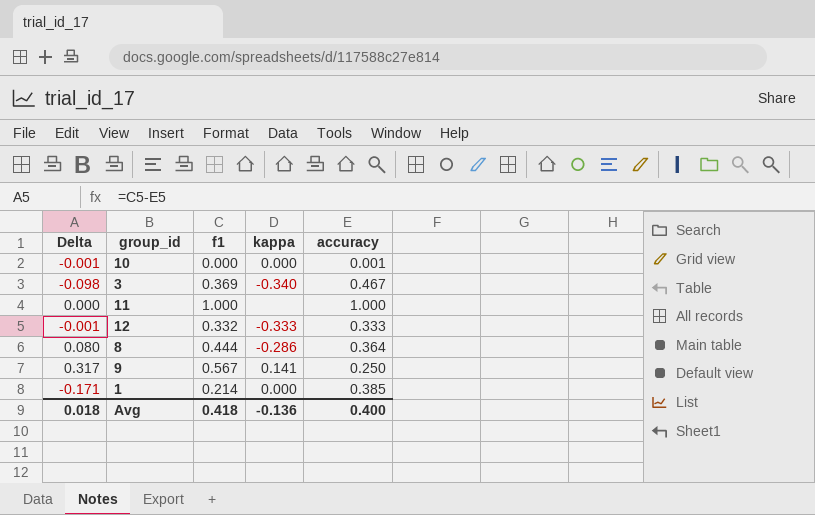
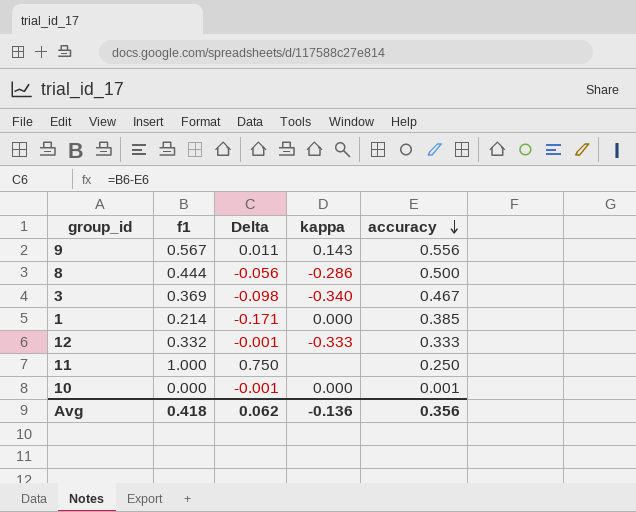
row order: none -> accuracy descending
column Delta | position: 1 -> 3
9 | Delta: 0.317 -> 0.011
9 | kappa: 0.141 -> 0.143
9 | accuracy: 0.250 -> 0.556
8 | Delta: 0.080 -> -0.056
8 | accuracy: 0.364 -> 0.500
11 | Delta: 0.000 -> 0.750
11 | accuracy: 1.000 -> 0.250
Avg | Delta: 0.018 -> 0.062
Avg | accuracy: 0.400 -> 0.356

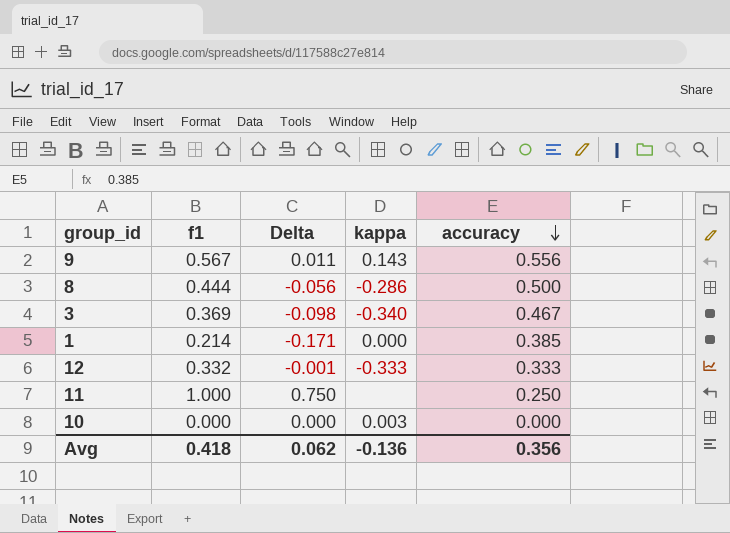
10 | Delta: -0.001 -> 0.000
10 | kappa: 0.000 -> 0.003
10 | accuracy: 0.001 -> 0.000

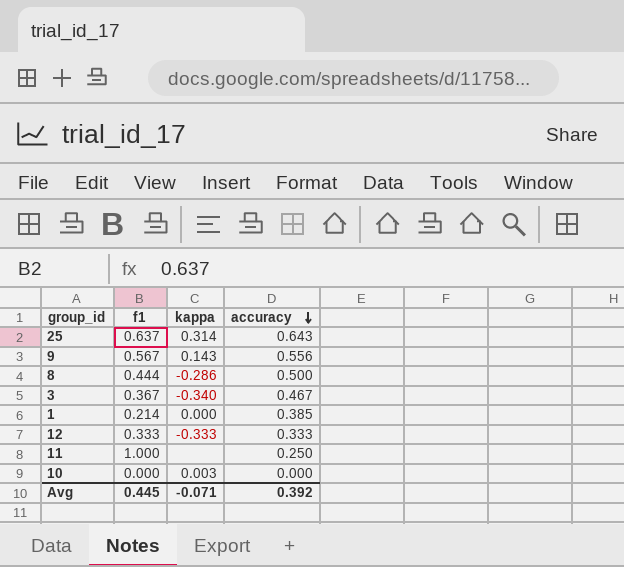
column Delta | formula: [f1] - [accuracy] -> none
row 25: none -> 0.637 | 0.314 | 0.643
3 | f1: 0.369 -> 0.367
12 | f1: 0.332 -> 0.333
Avg | f1: 0.418 -> 0.445
Avg | kappa: -0.136 -> -0.071
Avg | accuracy: 0.356 -> 0.392

